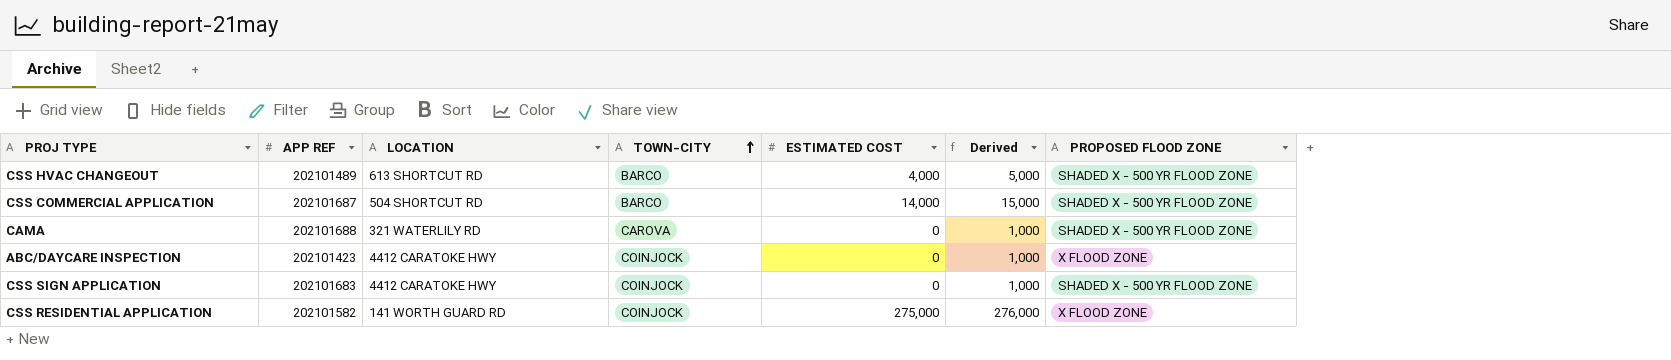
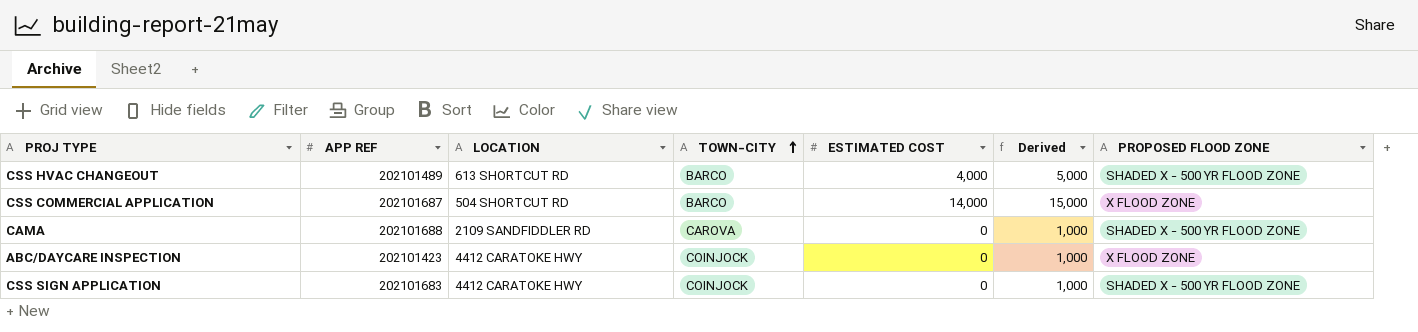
row CSS RESIDENTIAL APPLICATION: 202101582 | 141 WORTH GUARD RD | COINJOCK | 275,000 | 276,000 | X FLOOD ZONE -> none
CSS COMMERCIAL APPLICATION | PROPOSED FLOOD ZONE: SHADED X - 500 YR FLOOD ZONE -> X FLOOD ZONE
CAMA | LOCATION: 321 WATERLILY RD -> 2109 SANDFIDDLER RD

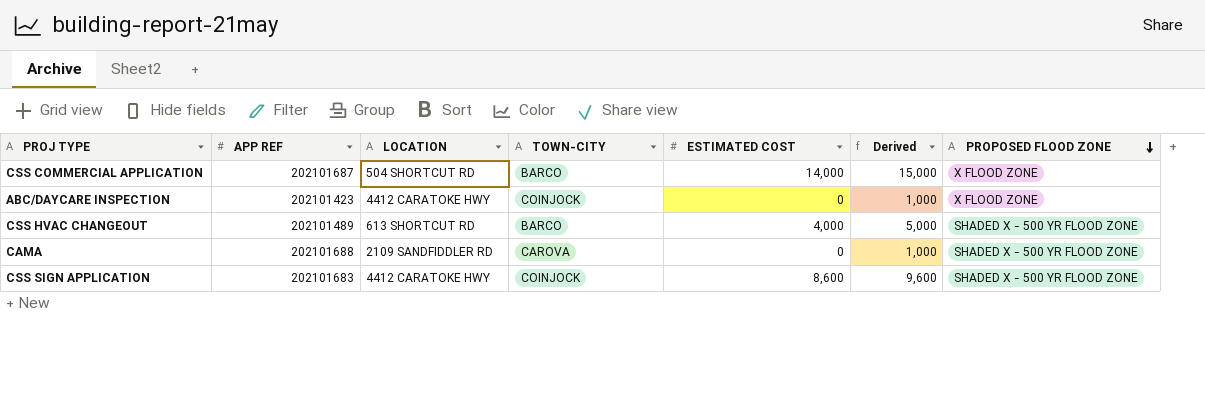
row order: TOWN-CITY ascending -> PROPOSED FLOOD ZONE descending
CSS SIGN APPLICATION | ESTIMATED COST: 0 -> 8,600
CSS SIGN APPLICATION | Derived: 1,000 -> 9,600

